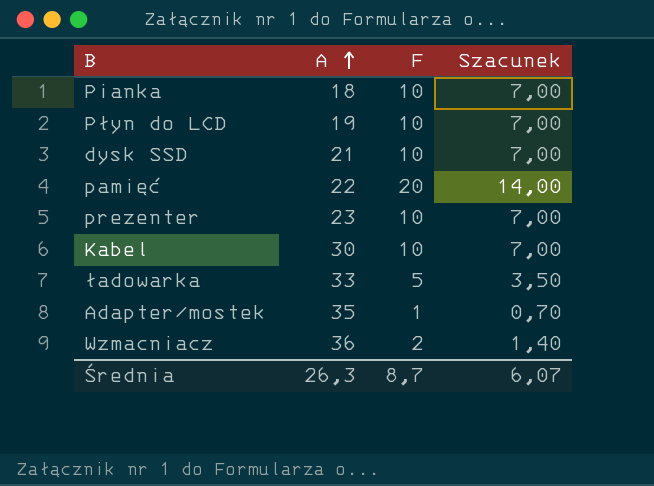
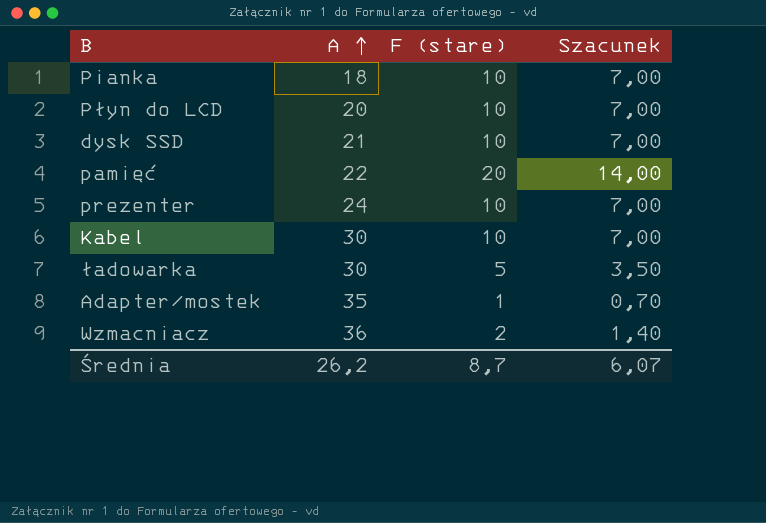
column name: F -> F (stare)
Płyn do LCD | A: 19 -> 20
prezenter | A: 23 -> 24
ładowarka | A: 33 -> 30
Średnia | A: 26,3 -> 26,2

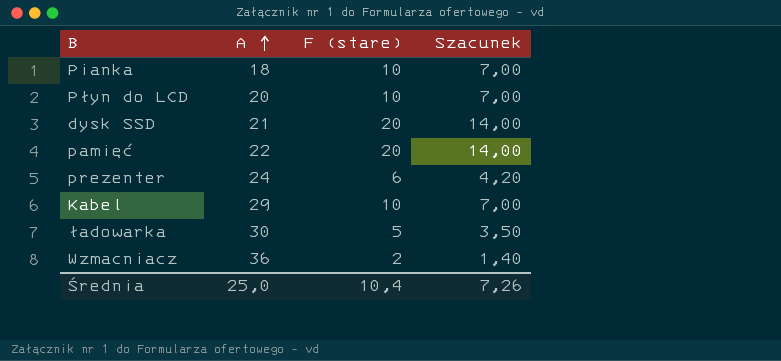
row Adapter/mostek: 35 | 1 | 0,70 -> none
dysk SSD | F (stare): 10 -> 20
dysk SSD | Szacunek: 7,00 -> 14,00
prezenter | F (stare): 10 -> 6
prezenter | Szacunek: 7,00 -> 4,20
Kabel | A: 30 -> 29
Średnia | A: 26,2 -> 25,0
Średnia | F (stare): 8,7 -> 10,4
Średnia | Szacunek: 6,07 -> 7,26

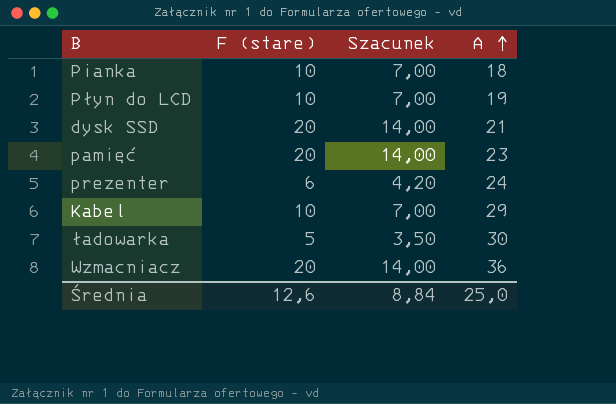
column A | position: 2 -> 4
Płyn do LCD | A: 20 -> 19
pamięć | A: 22 -> 23
Wzmacniacz | F (stare): 2 -> 20
Wzmacniacz | Szacunek: 1,40 -> 14,00
Średnia | F (stare): 10,4 -> 12,6
Średnia | Szacunek: 7,26 -> 8,84

